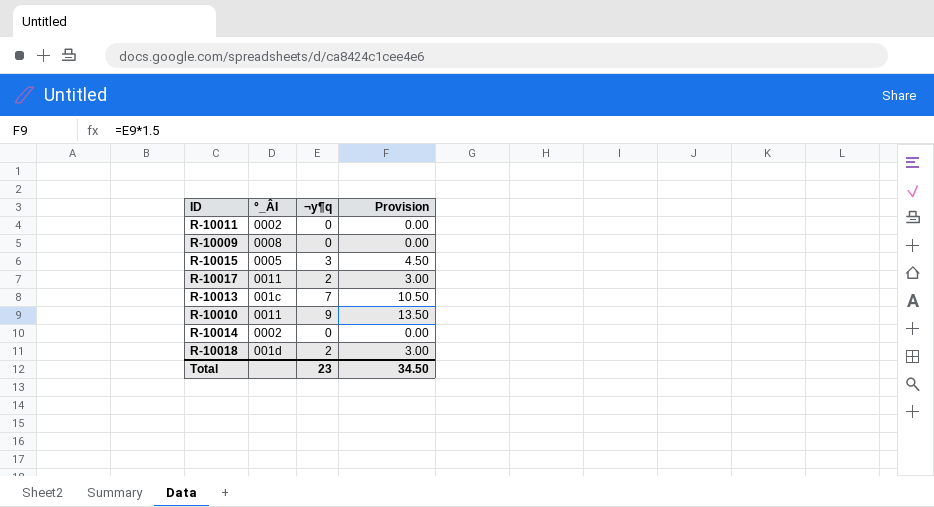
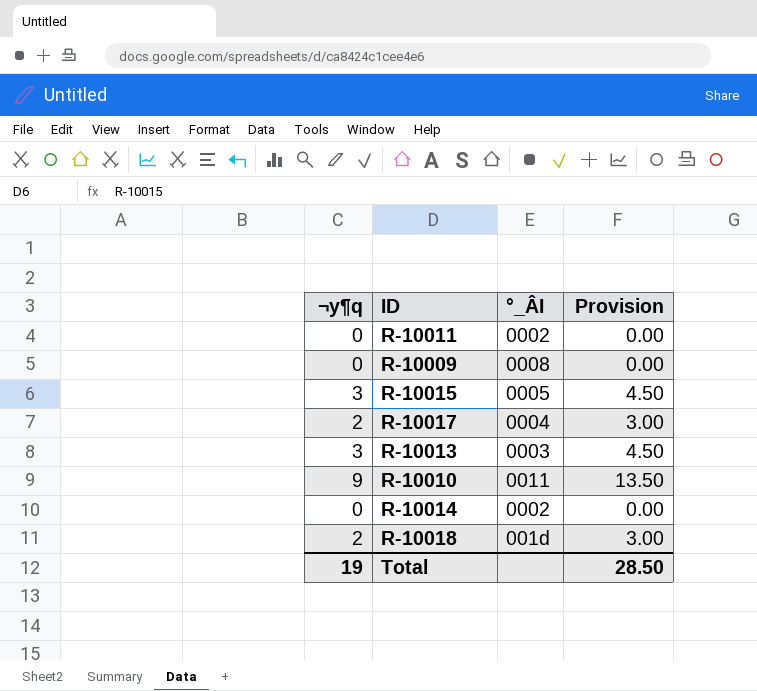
column ¬y¶q | position: 3 -> 1
R-10017 | °_ÂI: 0011 -> 0004
R-10013 | ¬y¶q: 7 -> 3
R-10013 | °_ÂI: 001c -> 0003
R-10013 | Provision: 10.50 -> 4.50
Total | ¬y¶q: 23 -> 19
Total | Provision: 34.50 -> 28.50

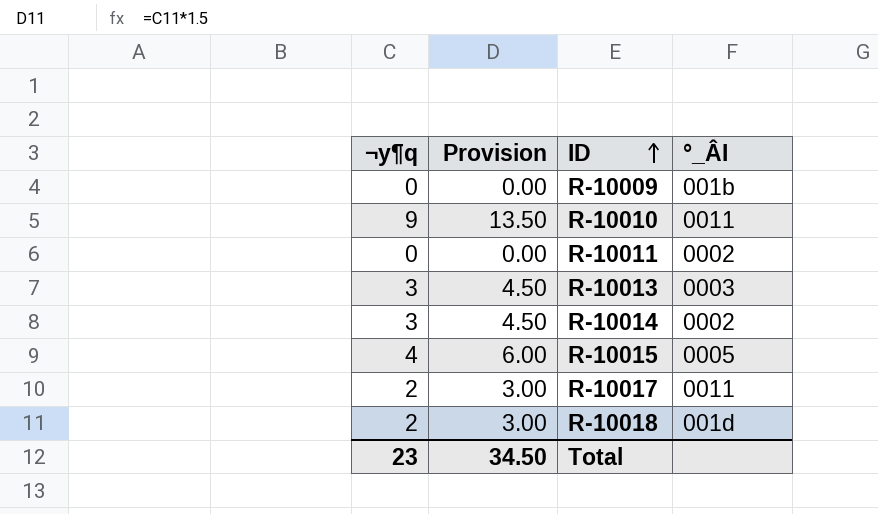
row order: none -> ID ascending
column Provision | position: 4 -> 2
R-10009 | °_ÂI: 0008 -> 001b
R-10014 | ¬y¶q: 0 -> 3
R-10014 | Provision: 0.00 -> 4.50
R-10015 | ¬y¶q: 3 -> 4
R-10015 | Provision: 4.50 -> 6.00
R-10017 | °_ÂI: 0004 -> 0011
Total | ¬y¶q: 19 -> 23
Total | Provision: 28.50 -> 34.50

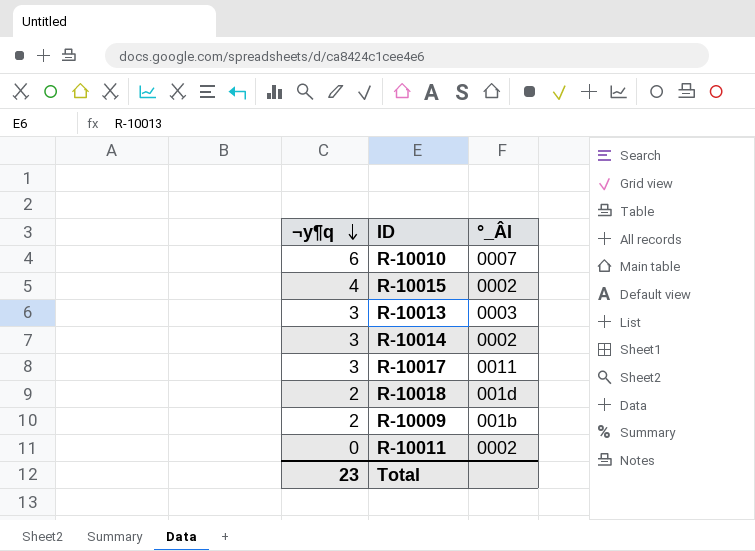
row order: ID ascending -> ¬y¶q descending
column Provision | formula: [¬y¶q] * 1.5 -> none
R-10010 | ¬y¶q: 9 -> 6
R-10010 | °_ÂI: 0011 -> 0007
R-10015 | °_ÂI: 0005 -> 0002
R-10017 | ¬y¶q: 2 -> 3
R-10009 | ¬y¶q: 0 -> 2

